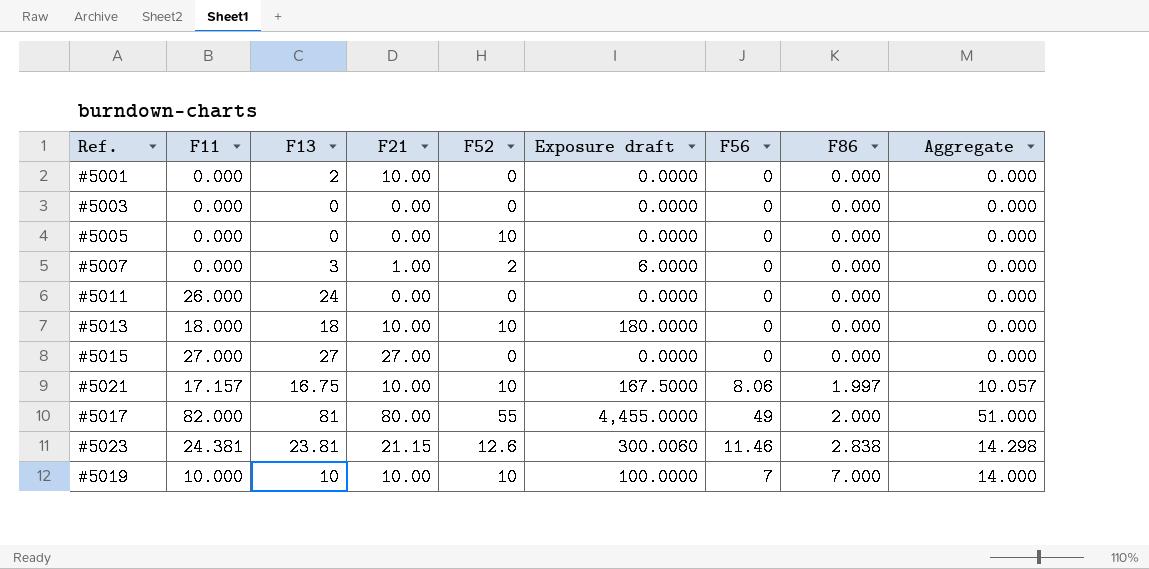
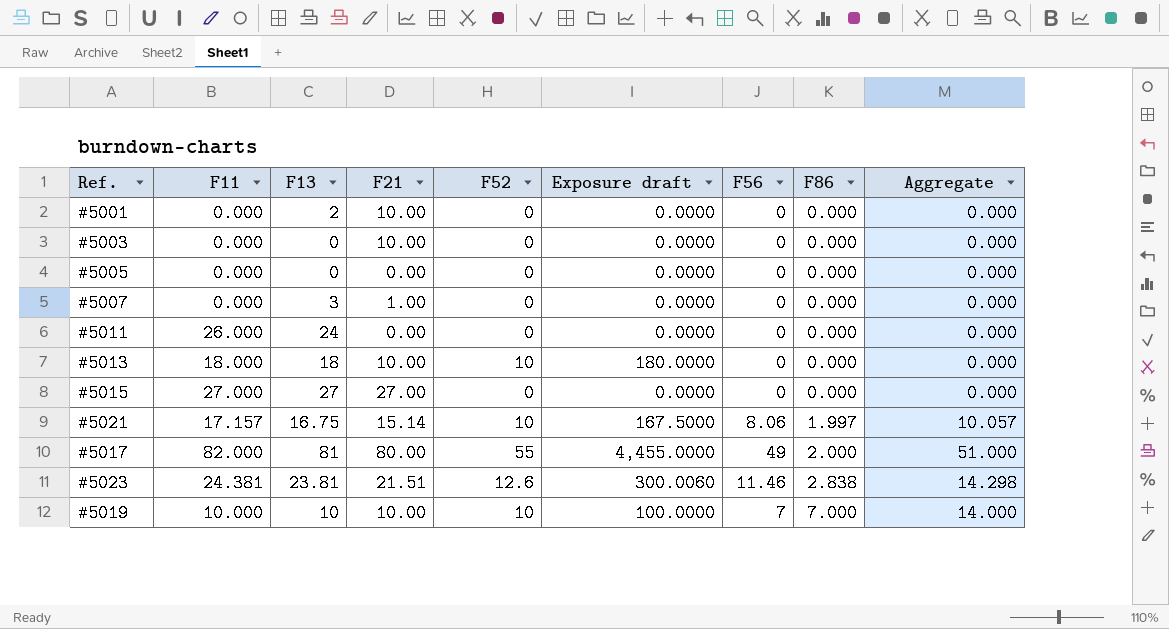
#5003 | F21: 0.00 -> 10.00
#5005 | F52: 10 -> 0
#5007 | F52: 2 -> 0
#5007 | Exposure draft: 6.0000 -> 0.0000
#5021 | F21: 10.00 -> 15.14
#5023 | F21: 21.15 -> 21.51

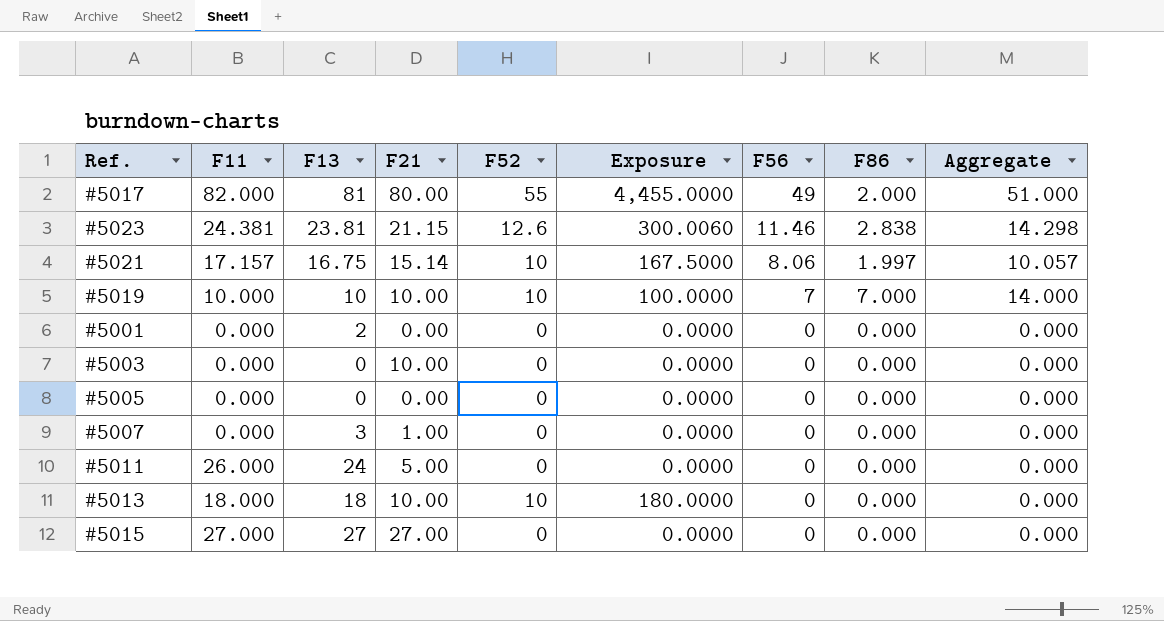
row order: F86 ascending -> F56 descending
column name: Exposure draft -> Exposure
#5023 | F21: 21.51 -> 21.15
#5001 | F21: 10.00 -> 0.00
#5011 | F21: 0.00 -> 5.00

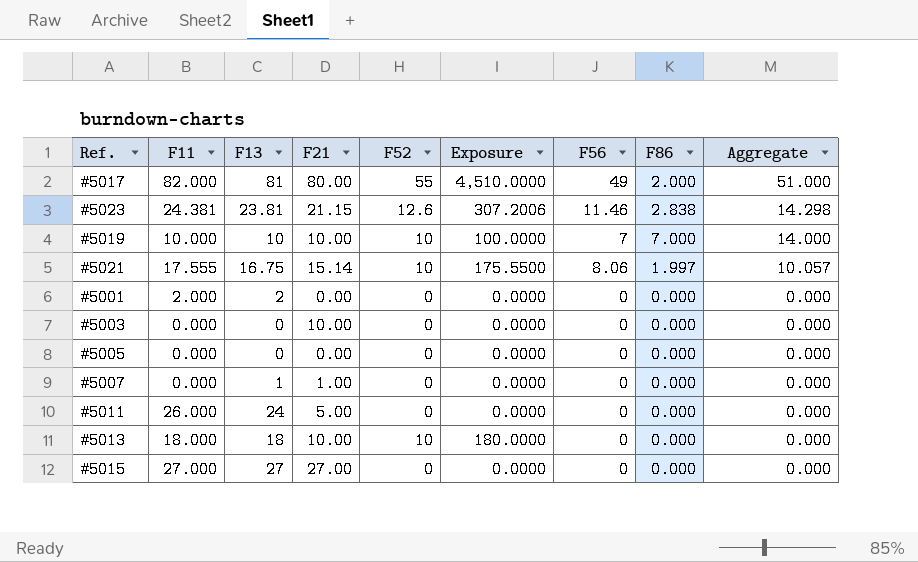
row order: F56 descending -> Aggregate descending
column Exposure | formula: [F13] * [F52] -> [F11] * [F52]
#5021 | F11: 17.157 -> 17.555
#5001 | F11: 0.000 -> 2.000
#5007 | F13: 3 -> 1

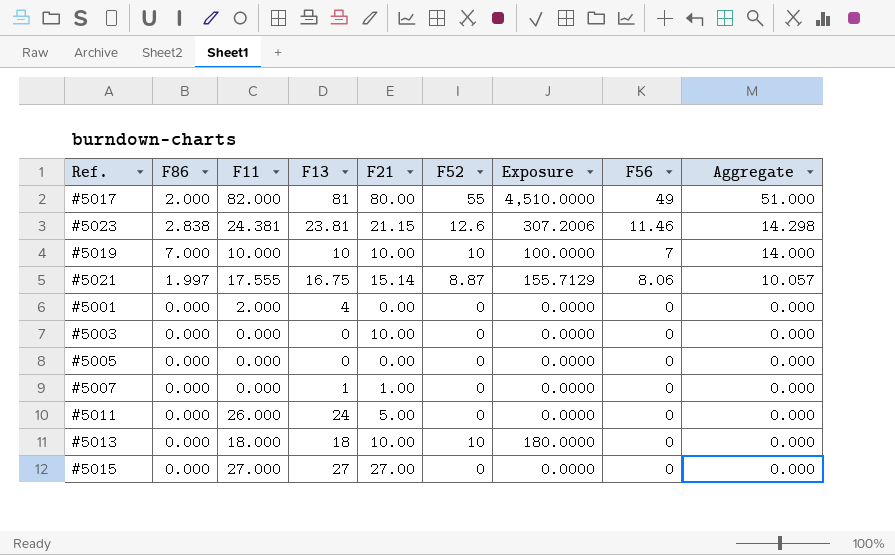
column F86 | position: 8 -> 2
#5021 | F52: 10 -> 8.87
#5021 | Exposure: 175.5500 -> 155.7129
#5001 | F13: 2 -> 4

